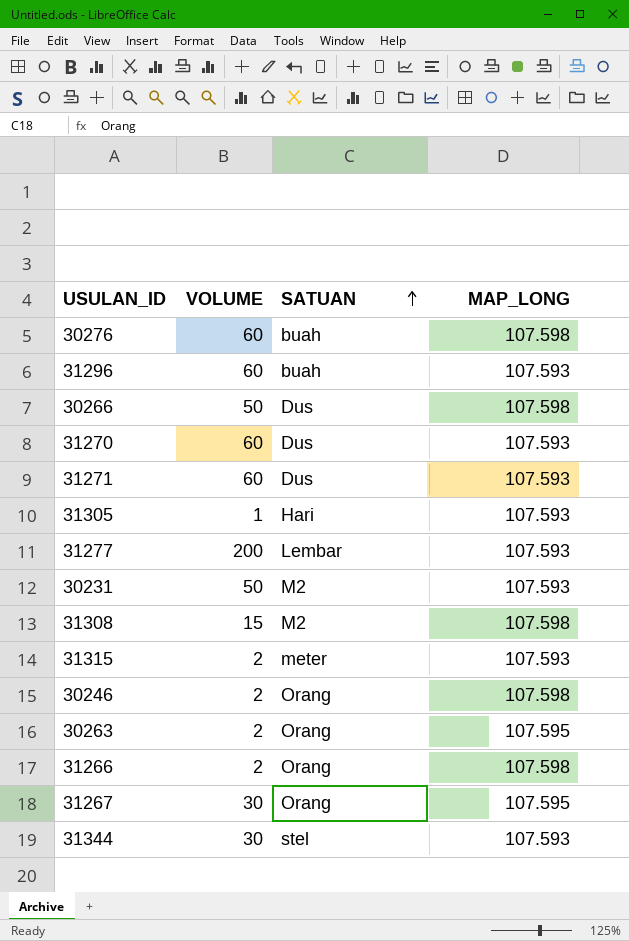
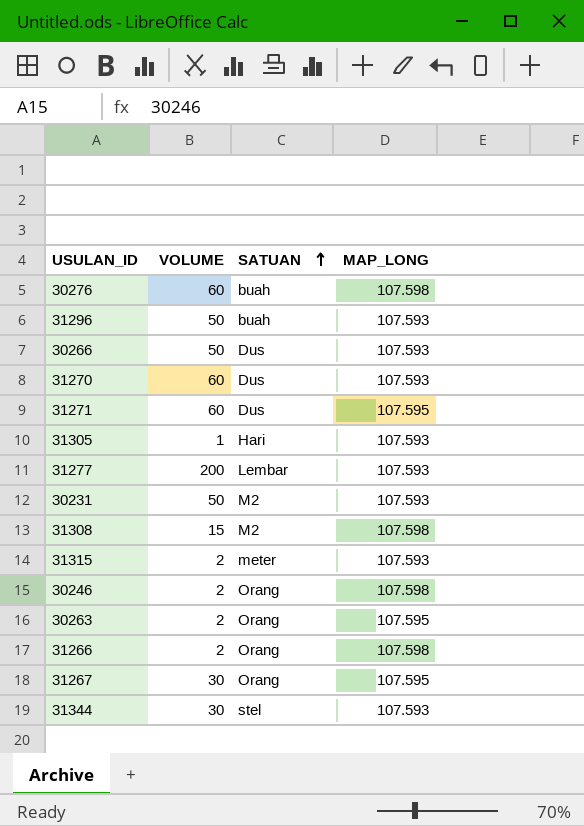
31296 | VOLUME: 60 -> 50
30266 | MAP_LONG: 107.598 -> 107.593
31271 | MAP_LONG: 107.593 -> 107.595

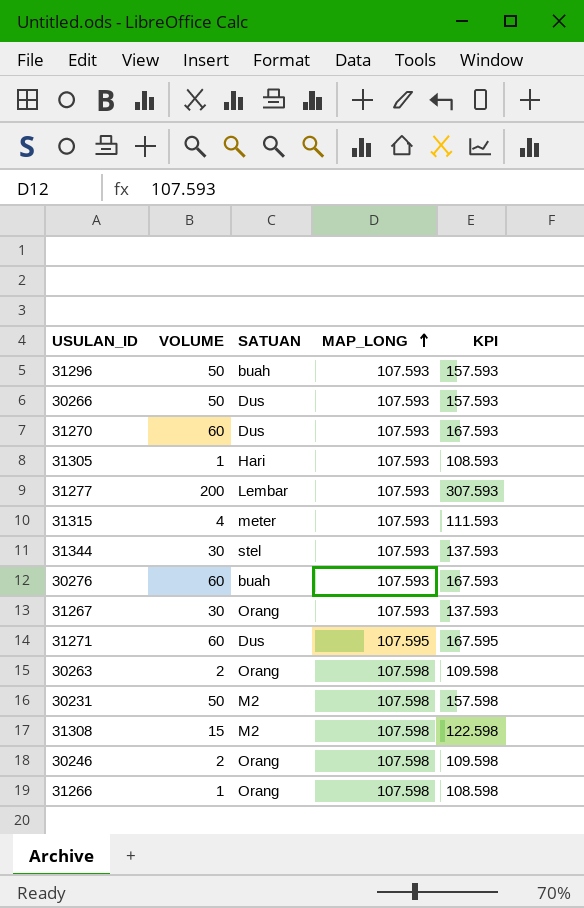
row order: SATUAN ascending -> MAP_LONG ascending
column KPI | formula: none -> [VOLUME] + [MAP_LONG]
31315 | VOLUME: 2 -> 4
30276 | MAP_LONG: 107.598 -> 107.593
31267 | MAP_LONG: 107.595 -> 107.593
30263 | MAP_LONG: 107.595 -> 107.598
30231 | MAP_LONG: 107.593 -> 107.598
31266 | VOLUME: 2 -> 1

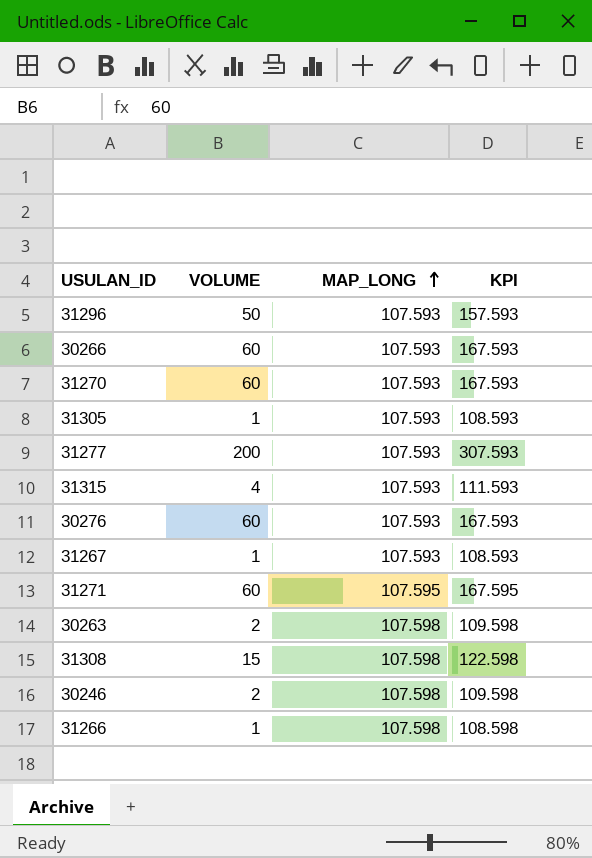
column SATUAN | position: 3 -> none
row 31344: 30 | stel | 107.593 | 137.593 -> none
row 30231: 50 | M2 | 107.598 | 157.598 -> none
30266 | VOLUME: 50 -> 60
30266 | KPI: 157.593 -> 167.593
31267 | VOLUME: 30 -> 1
31267 | KPI: 137.593 -> 108.593

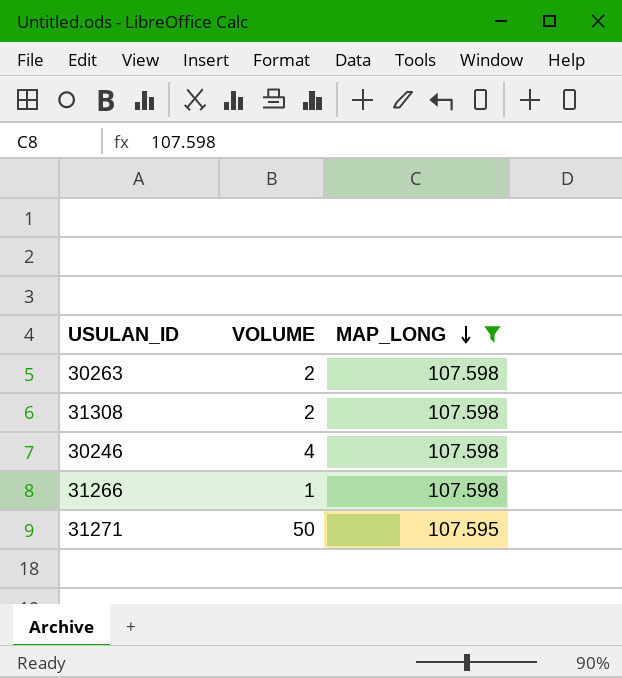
filter: none -> MAP_LONG != 107.593
row order: MAP_LONG ascending -> MAP_LONG descending
column KPI | formula: [VOLUME] + [MAP_LONG] -> none
31308 | VOLUME: 15 -> 2
30246 | VOLUME: 2 -> 4
31271 | VOLUME: 60 -> 50

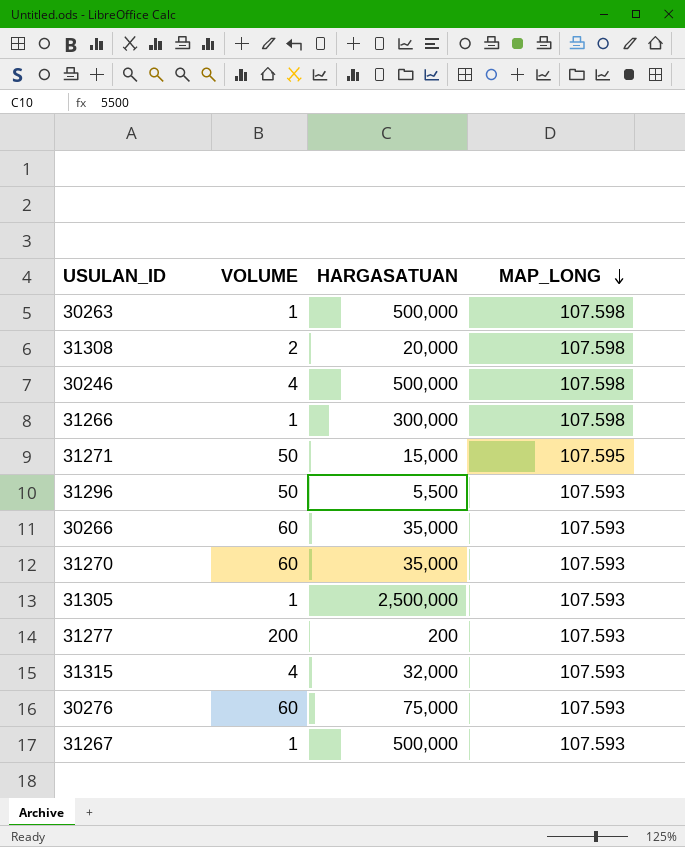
filter: MAP_LONG != 107.593 -> none
column HARGASATUAN | position: none -> 3
30263 | VOLUME: 2 -> 1

